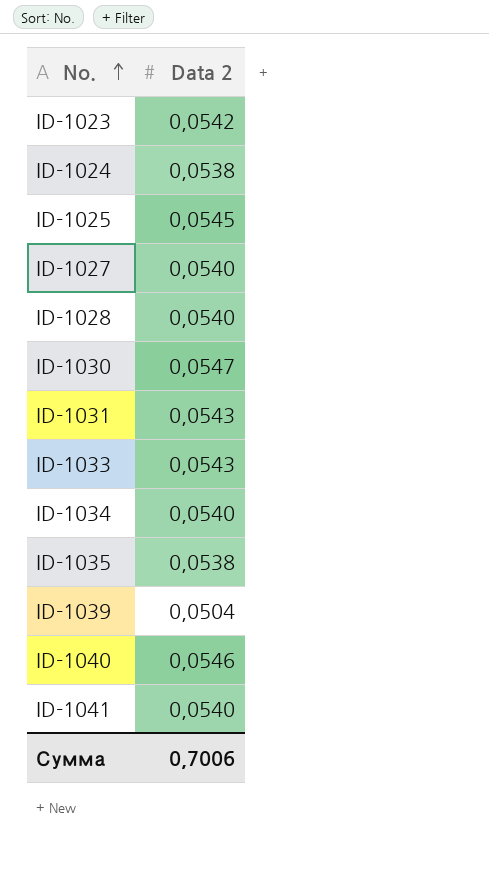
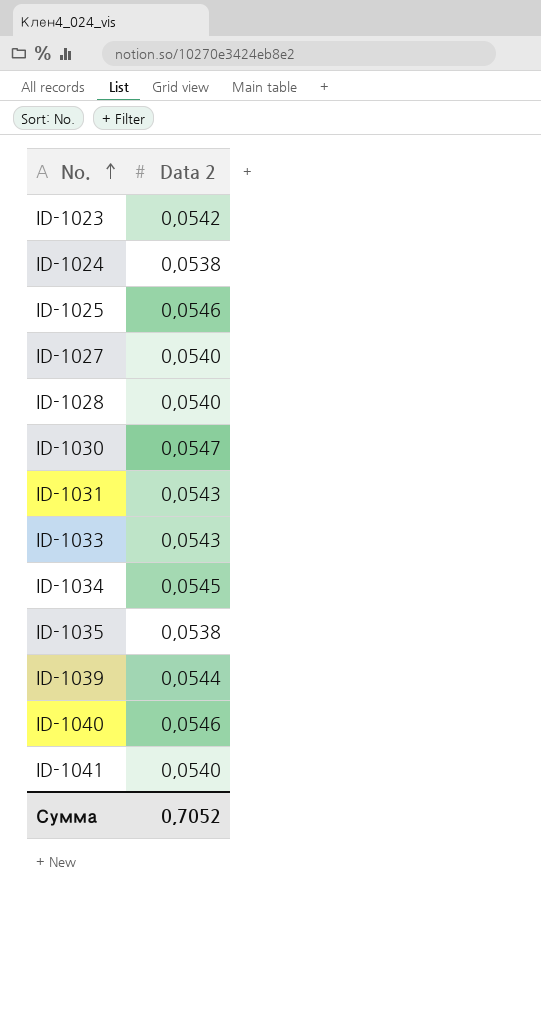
ID-1025 | Data 2: 0,0545 -> 0,0546
ID-1034 | Data 2: 0,0540 -> 0,0545
ID-1039 | Data 2: 0,0504 -> 0,0544
Сумма | Data 2: 0,7006 -> 0,7052

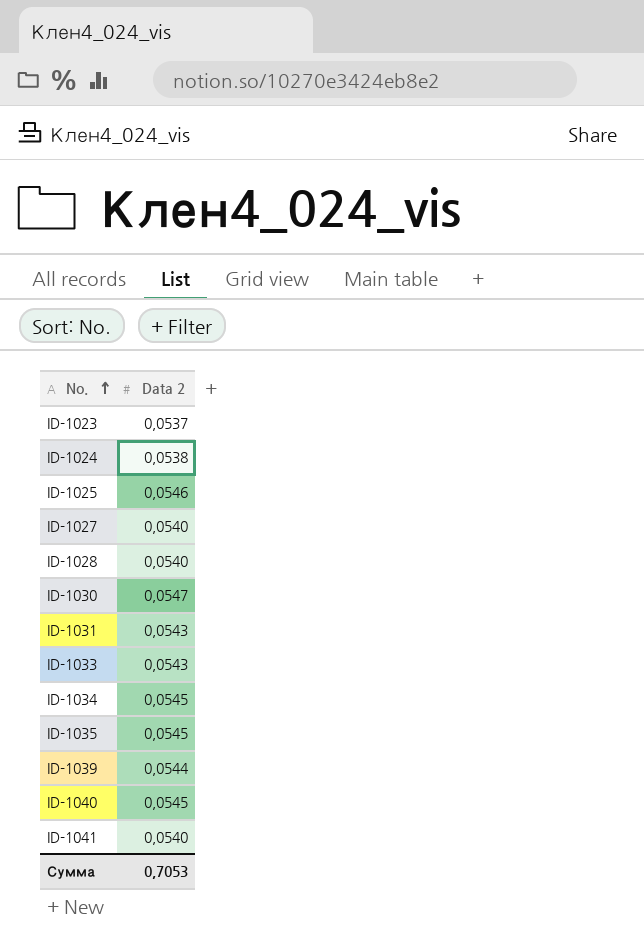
ID-1023 | Data 2: 0,0542 -> 0,0537
ID-1035 | Data 2: 0,0538 -> 0,0545
ID-1040 | Data 2: 0,0546 -> 0,0545
Сумма | Data 2: 0,7052 -> 0,7053

